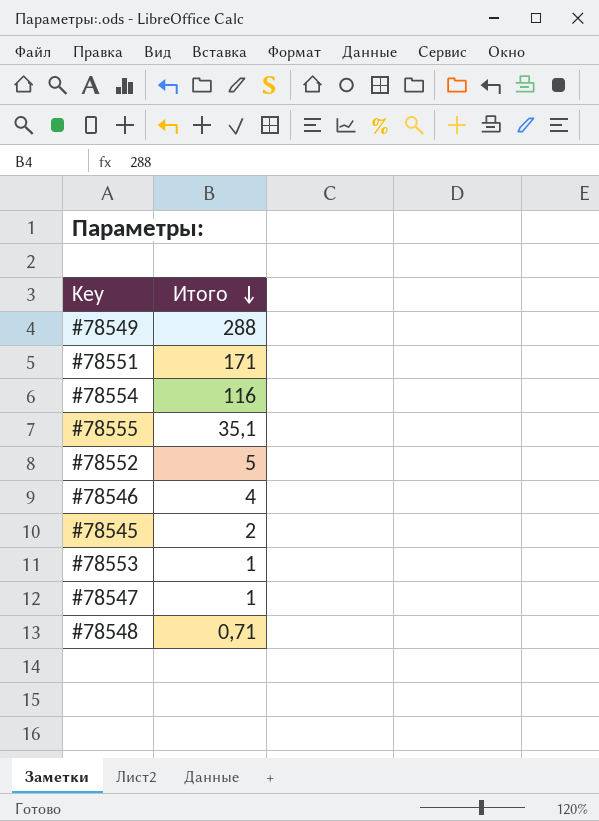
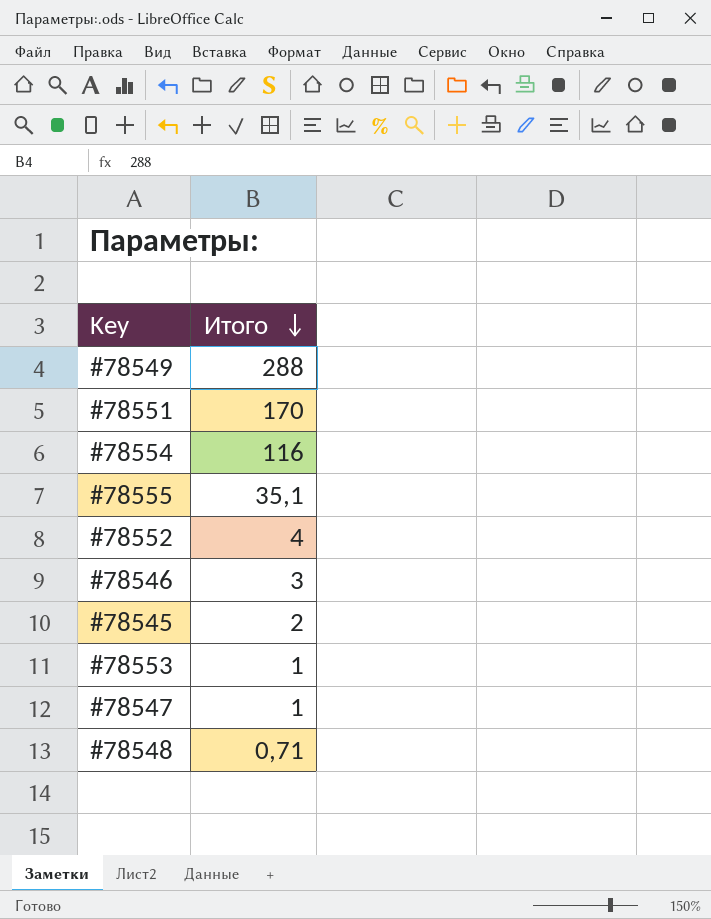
#78551 | Итого: 171 -> 170
#78552 | Итого: 5 -> 4
#78546 | Итого: 4 -> 3

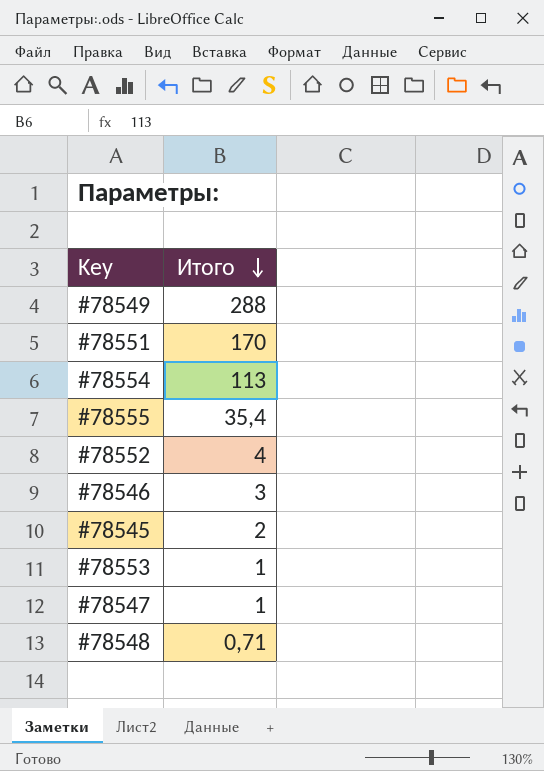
#78554 | Итого: 116 -> 113
#78555 | Итого: 35,1 -> 35,4

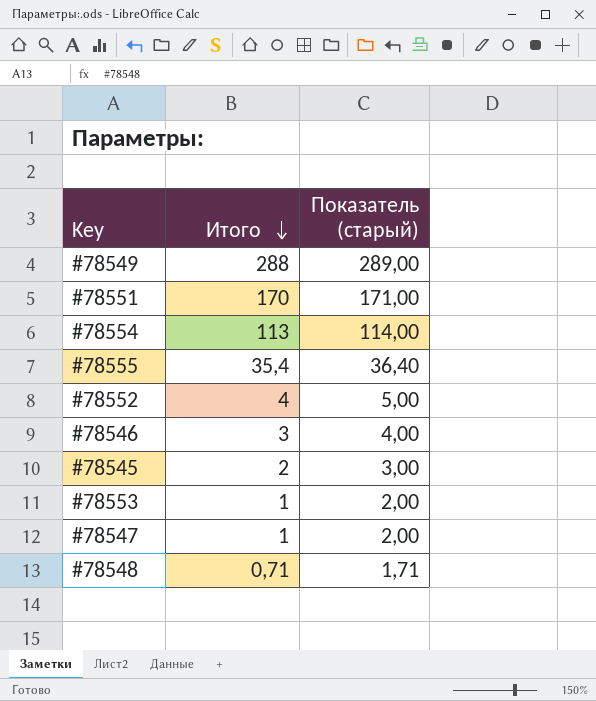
column Показатель (старый) | formula: none -> [Итого] + 1

